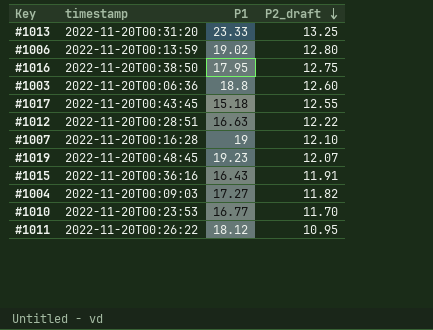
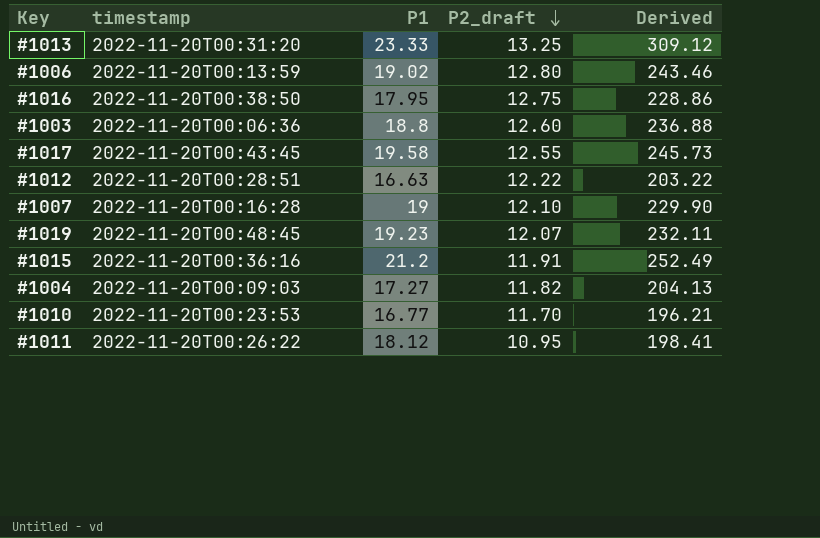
column Derived | formula: none -> [P1] * [P2_draft]
#1017 | P1: 15.18 -> 19.58
#1015 | P1: 16.43 -> 21.2

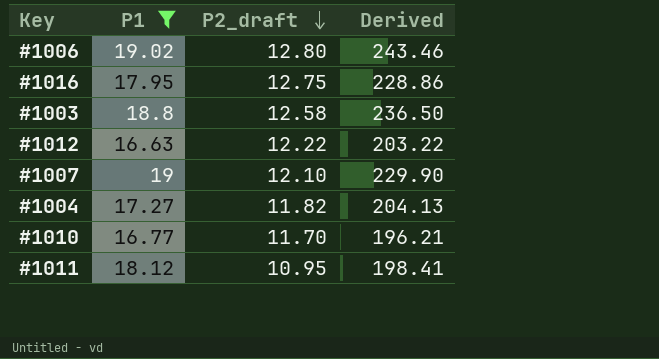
filter: none -> P1 <= 19.02
column timestamp | position: 2 -> none
#1003 | P2_draft: 12.60 -> 12.58
#1003 | Derived: 236.88 -> 236.50

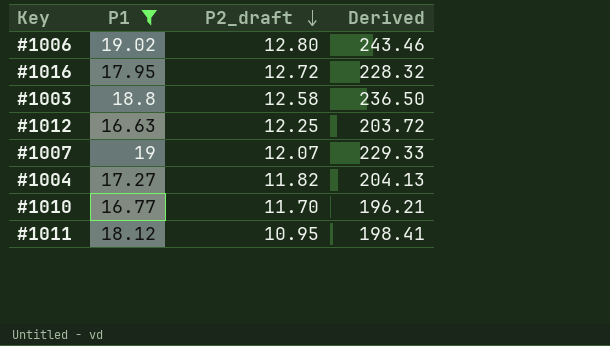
#1016 | P2_draft: 12.75 -> 12.72
#1016 | Derived: 228.86 -> 228.32
#1012 | P2_draft: 12.22 -> 12.25
#1012 | Derived: 203.22 -> 203.72
#1007 | P2_draft: 12.10 -> 12.07
#1007 | Derived: 229.90 -> 229.33

